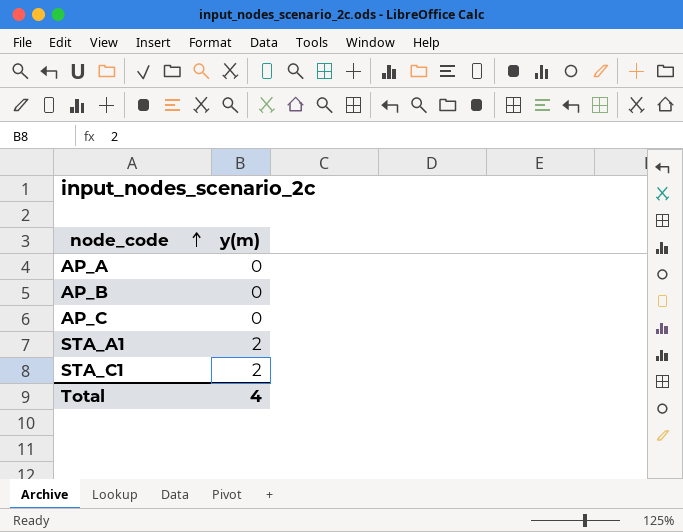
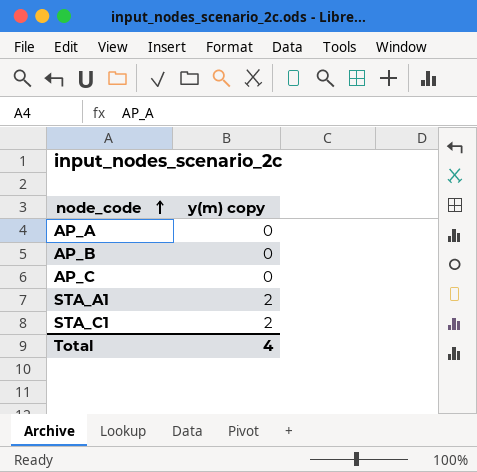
column name: y(m) -> y(m) copy

